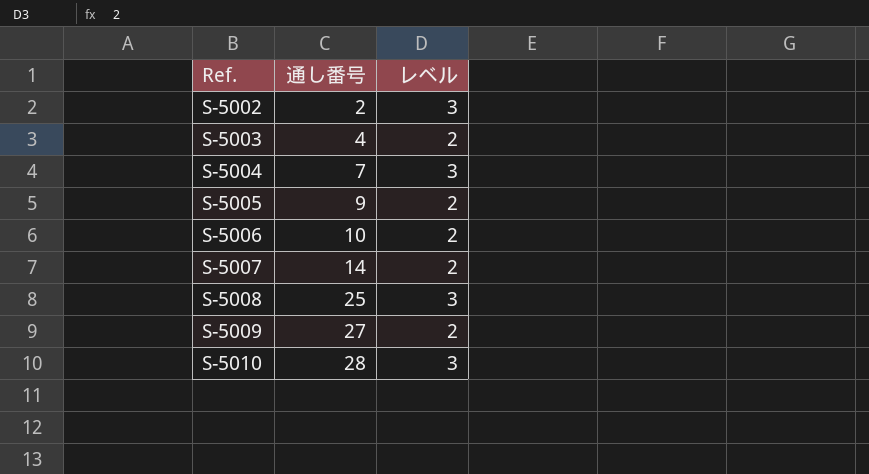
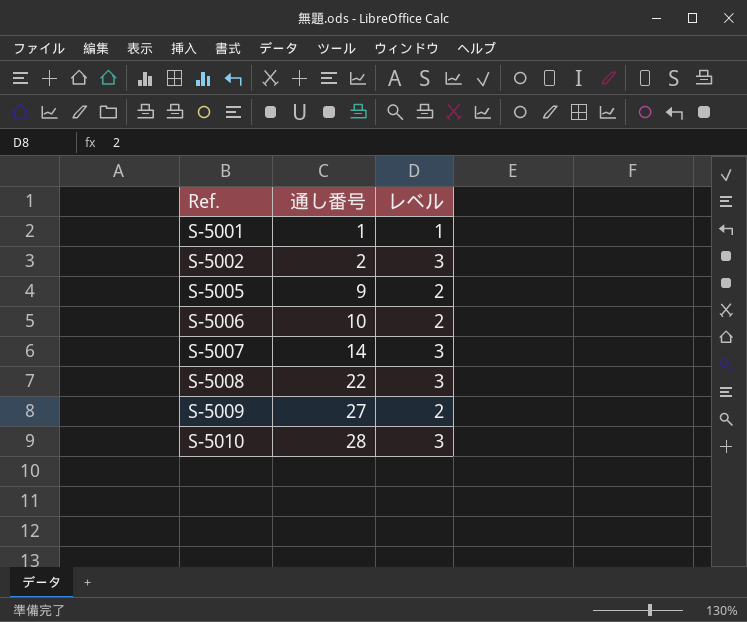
row S-5003: 4 | 2 -> none
row S-5004: 7 | 3 -> none
row S-5001: none -> 1 | 1
S-5007 | レベル: 2 -> 3
S-5008 | 通し番号: 25 -> 22

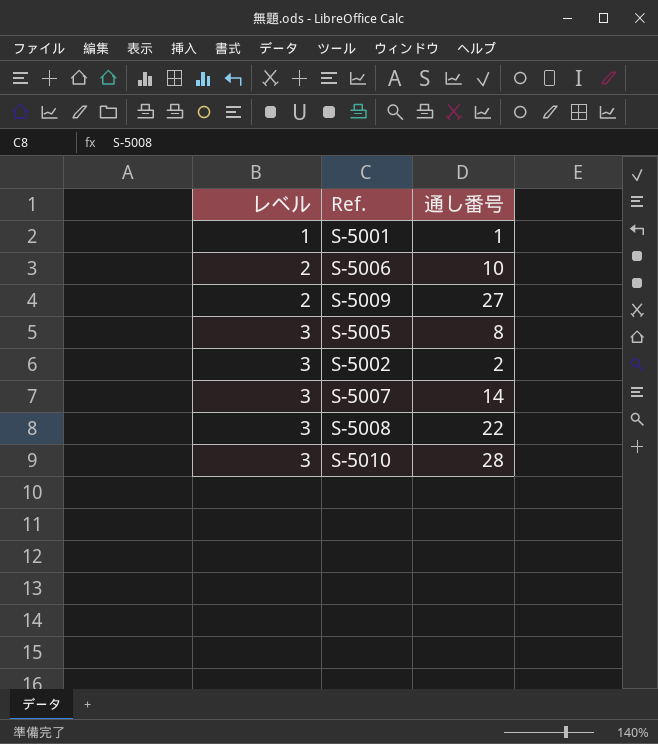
row order: Ref. ascending -> レベル ascending
column レベル | position: 3 -> 1
S-5005 | レベル: 2 -> 3
S-5005 | 通し番号: 9 -> 8

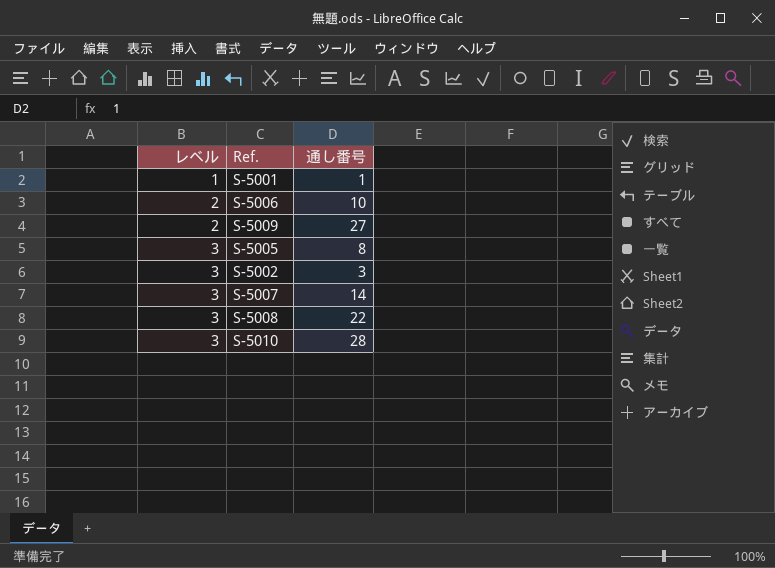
S-5002 | 通し番号: 2 -> 3

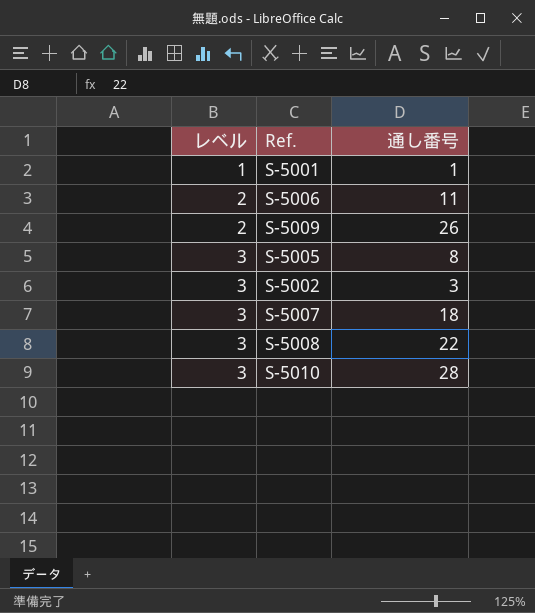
S-5006 | 通し番号: 10 -> 11
S-5009 | 通し番号: 27 -> 26
S-5007 | 通し番号: 14 -> 18

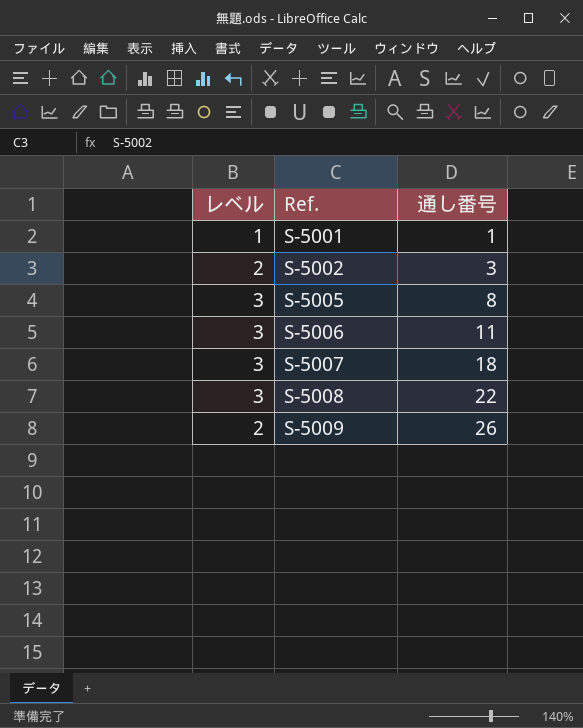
row order: レベル ascending -> Ref. ascending
row S-5010: 3 | 28 -> none
S-5002 | レベル: 3 -> 2
S-5006 | レベル: 2 -> 3

